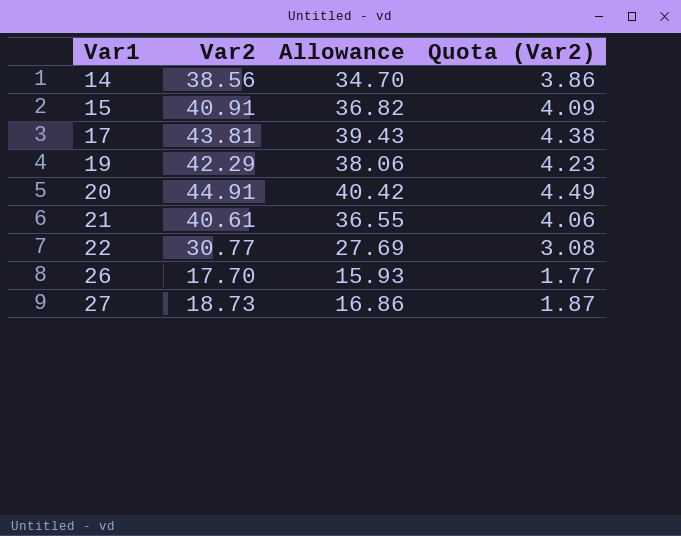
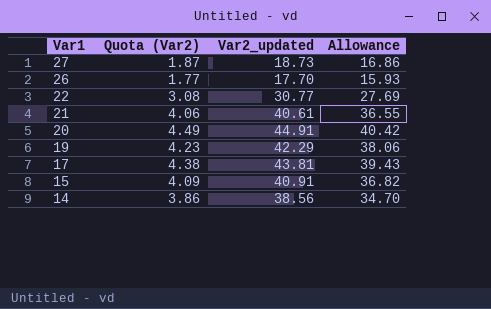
row order: Var1 ascending -> Var1 descending
column Quota (Var2) | position: 4 -> 2
column name: Var2 -> Var2_updated

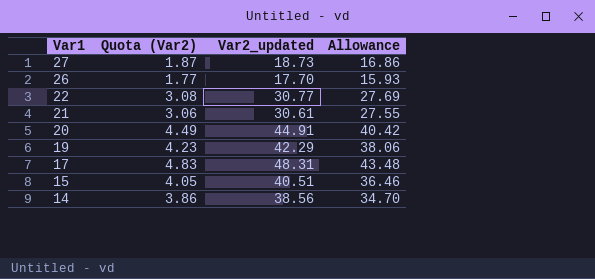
21 | Quota (Var2): 4.06 -> 3.06
21 | Var2_updated: 40.61 -> 30.61
21 | Allowance: 36.55 -> 27.55
17 | Quota (Var2): 4.38 -> 4.83
17 | Var2_updated: 43.81 -> 48.31
17 | Allowance: 39.43 -> 43.48
15 | Quota (Var2): 4.09 -> 4.05
15 | Var2_updated: 40.91 -> 40.51
15 | Allowance: 36.82 -> 36.46

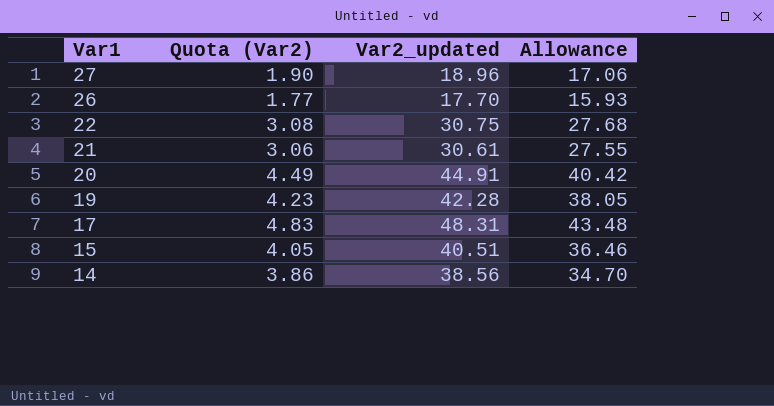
27 | Quota (Var2): 1.87 -> 1.90
27 | Var2_updated: 18.73 -> 18.96
27 | Allowance: 16.86 -> 17.06
22 | Var2_updated: 30.77 -> 30.75
22 | Allowance: 27.69 -> 27.68
19 | Var2_updated: 42.29 -> 42.28
19 | Allowance: 38.06 -> 38.05

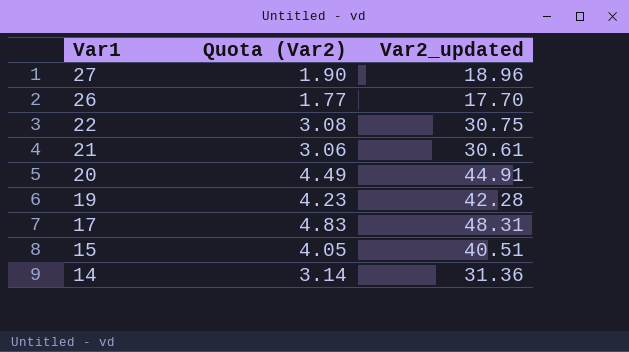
column Allowance | formula: [Var2_updated] * 0.9 -> none
14 | Quota (Var2): 3.86 -> 3.14
14 | Var2_updated: 38.56 -> 31.36

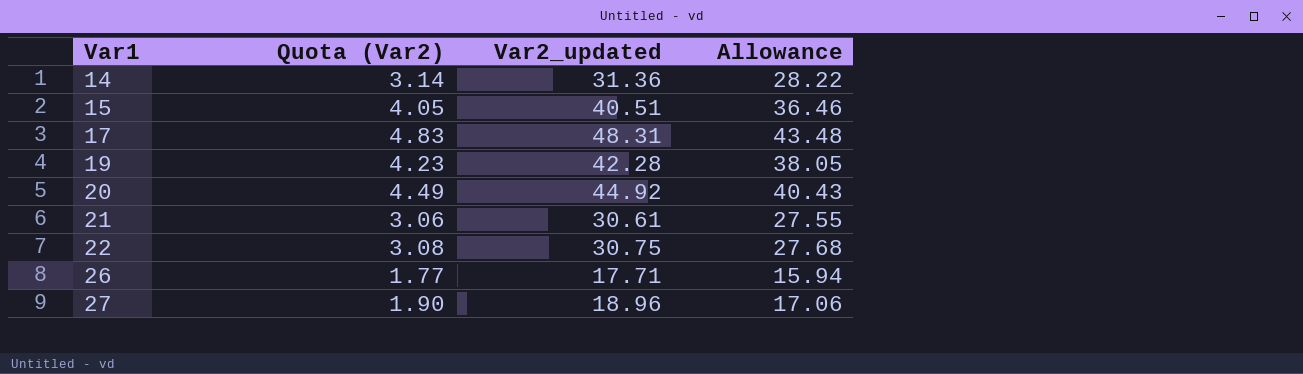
row order: Var1 descending -> Var1 ascending
column Allowance | formula: none -> [Var2_updated] * 0.9
20 | Var2_updated: 44.91 -> 44.92
26 | Var2_updated: 17.70 -> 17.71

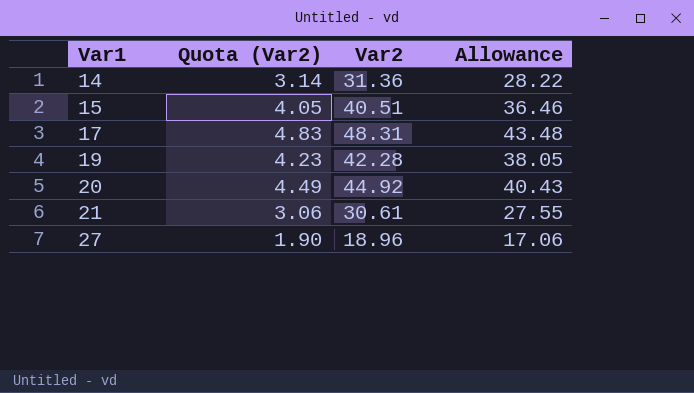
column name: Var2_updated -> Var2
row 22: 3.08 | 30.75 | 27.68 -> none
row 26: 1.77 | 17.71 | 15.94 -> none

